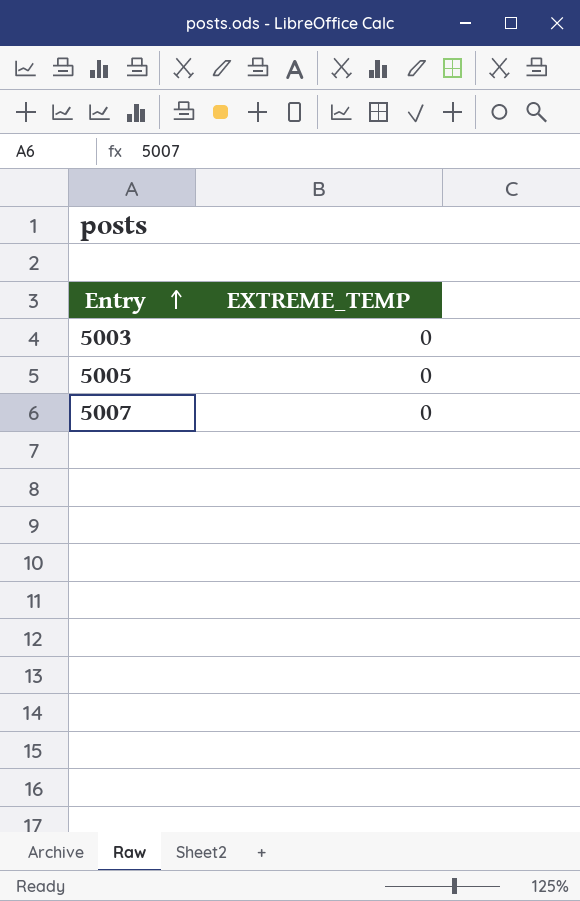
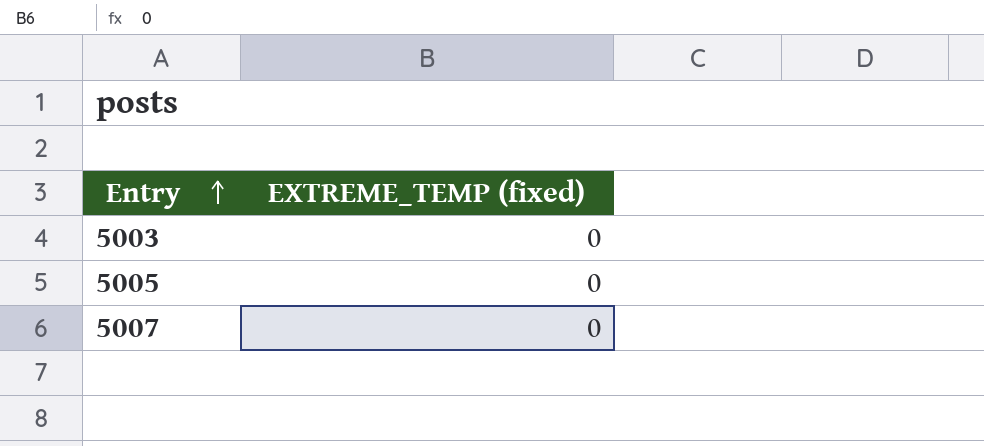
column name: EXTREME_TEMP -> EXTREME_TEMP (fixed)

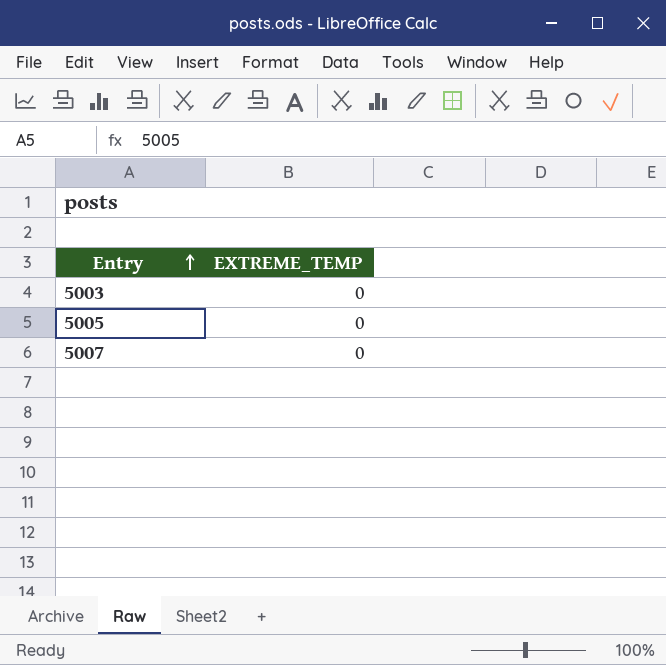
column name: EXTREME_TEMP (fixed) -> EXTREME_TEMP

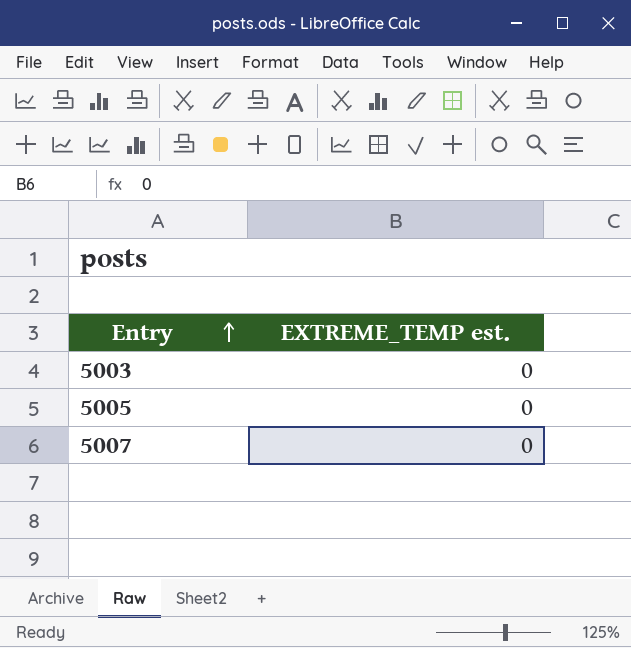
column name: EXTREME_TEMP -> EXTREME_TEMP est.

